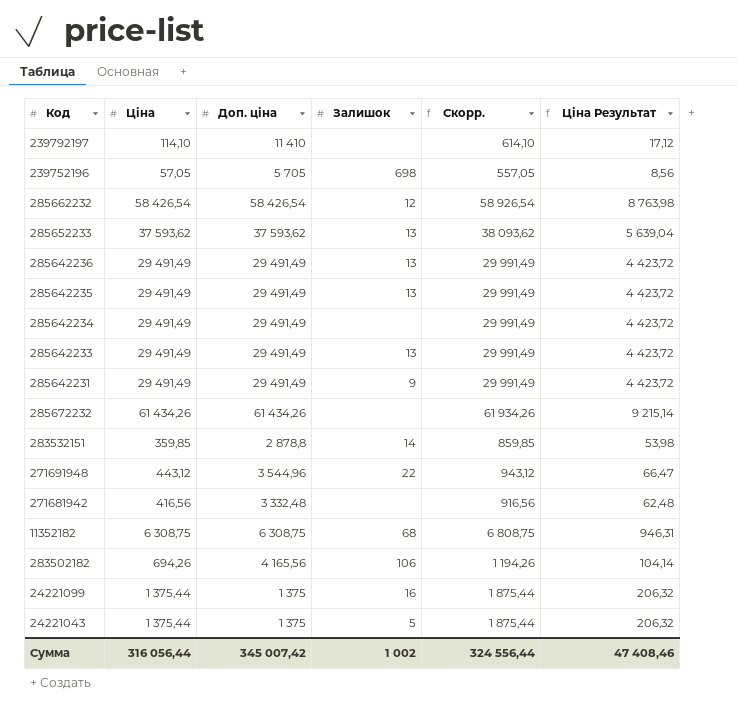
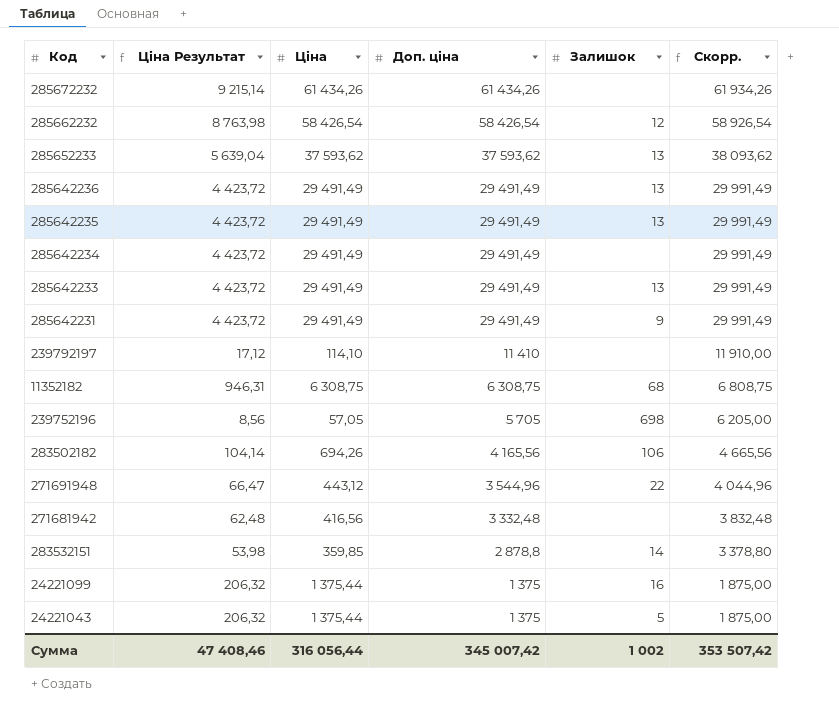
row order: none -> Доп. ціна descending
column Ціна Результат | position: 6 -> 2
column Скорр. | formula: [Ціна] + 500 -> [Доп. ціна] + 500
Сумма | Скорр.: 324 556,44 -> 353 507,42

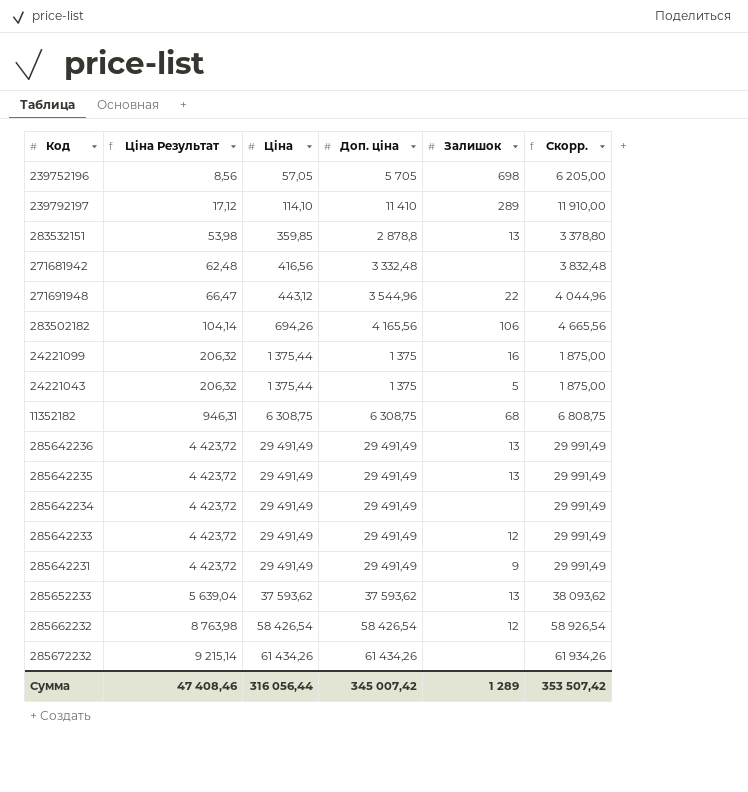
row order: Доп. ціна descending -> Ціна Результат ascending
239792197 | Залишок: none -> 289
283532151 | Залишок: 14 -> 13
285642233 | Залишок: 13 -> 12
Сумма | Залишок: 1 002 -> 1 289

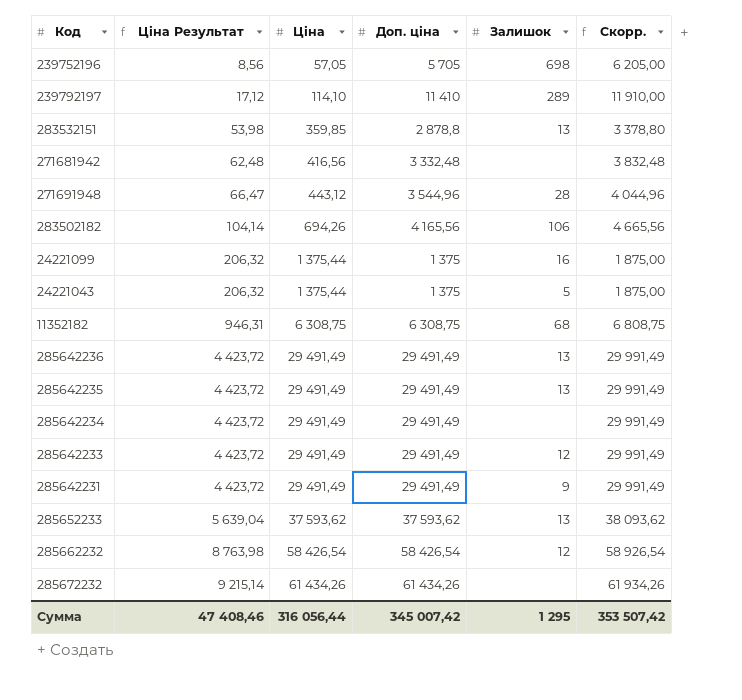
271691948 | Залишок: 22 -> 28
Сумма | Залишок: 1 289 -> 1 295

